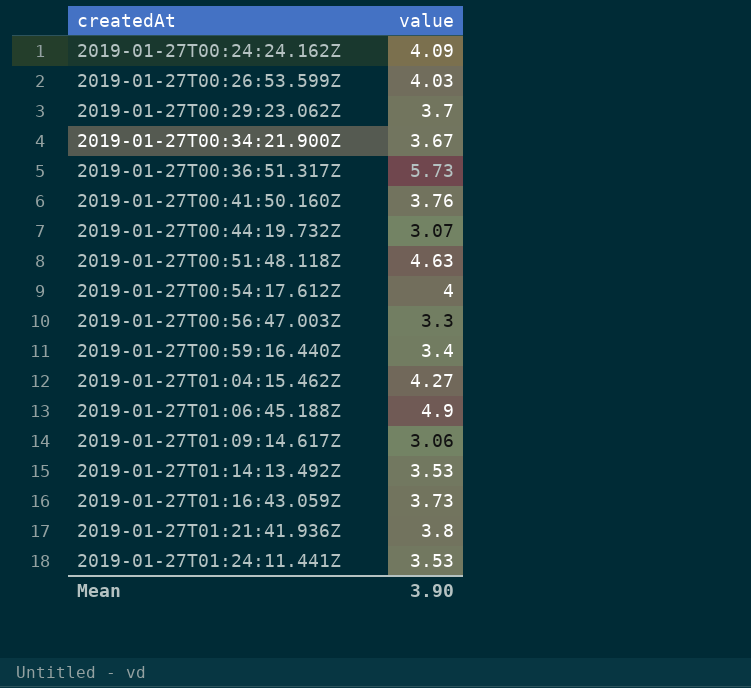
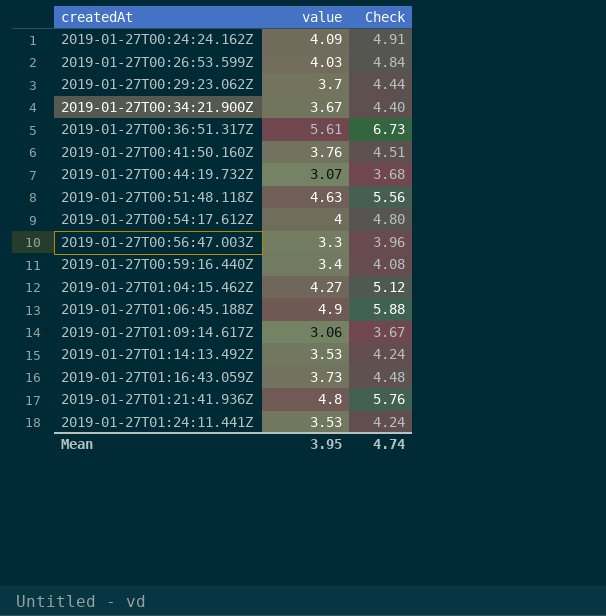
column Check | formula: none -> [value] * 1.2
2019-01-27T00:36:51.317Z | value: 5.73 -> 5.61
2019-01-27T01:21:41.936Z | value: 3.8 -> 4.8
Mean | value: 3.90 -> 3.95

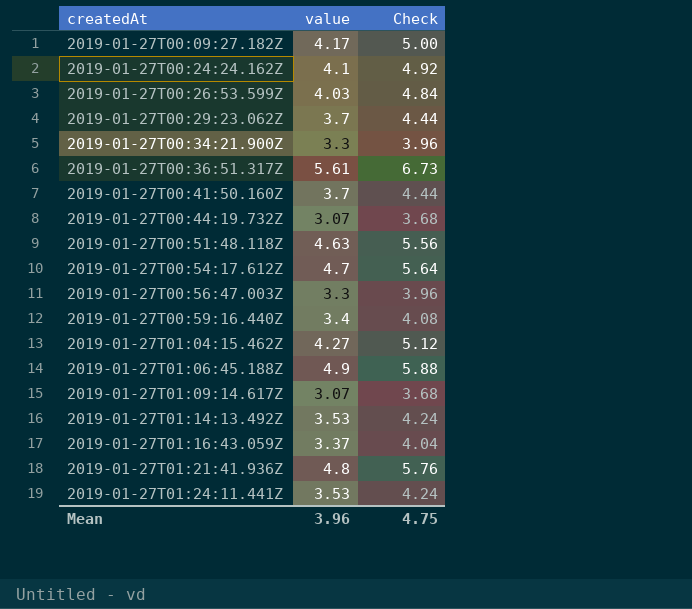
row 2019-01-27T00:09:27.182Z: none -> 4.17 | 5.00
2019-01-27T00:24:24.162Z | value: 4.09 -> 4.1
2019-01-27T00:24:24.162Z | Check: 4.91 -> 4.92
2019-01-27T00:34:21.900Z | value: 3.67 -> 3.3
2019-01-27T00:34:21.900Z | Check: 4.40 -> 3.96
2019-01-27T00:41:50.160Z | value: 3.76 -> 3.7
2019-01-27T00:41:50.160Z | Check: 4.51 -> 4.44
2019-01-27T00:54:17.612Z | value: 4 -> 4.7
2019-01-27T00:54:17.612Z | Check: 4.80 -> 5.64
2019-01-27T01:09:14.617Z | value: 3.06 -> 3.07
2019-01-27T01:09:14.617Z | Check: 3.67 -> 3.68
2019-01-27T01:16:43.059Z | value: 3.73 -> 3.37
2019-01-27T01:16:43.059Z | Check: 4.48 -> 4.04
Mean | value: 3.95 -> 3.96
Mean | Check: 4.74 -> 4.75

